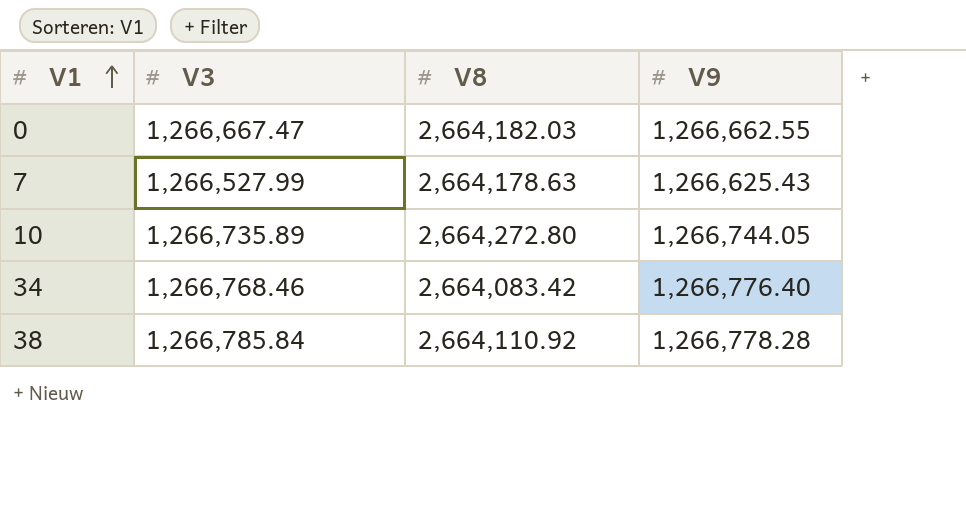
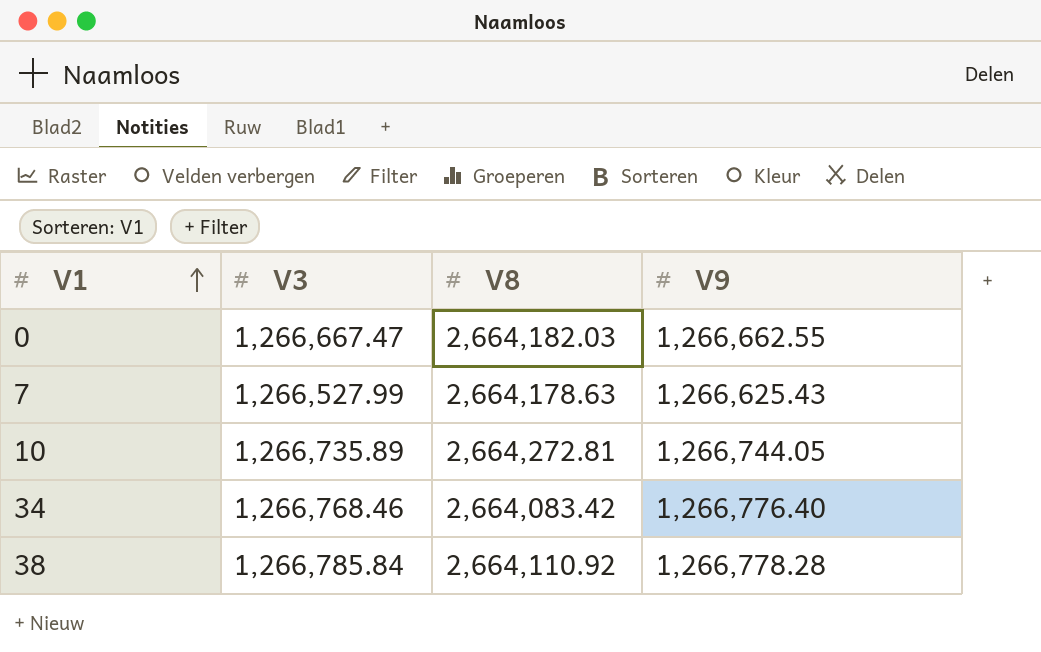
10 | V8: 2,664,272.80 -> 2,664,272.81

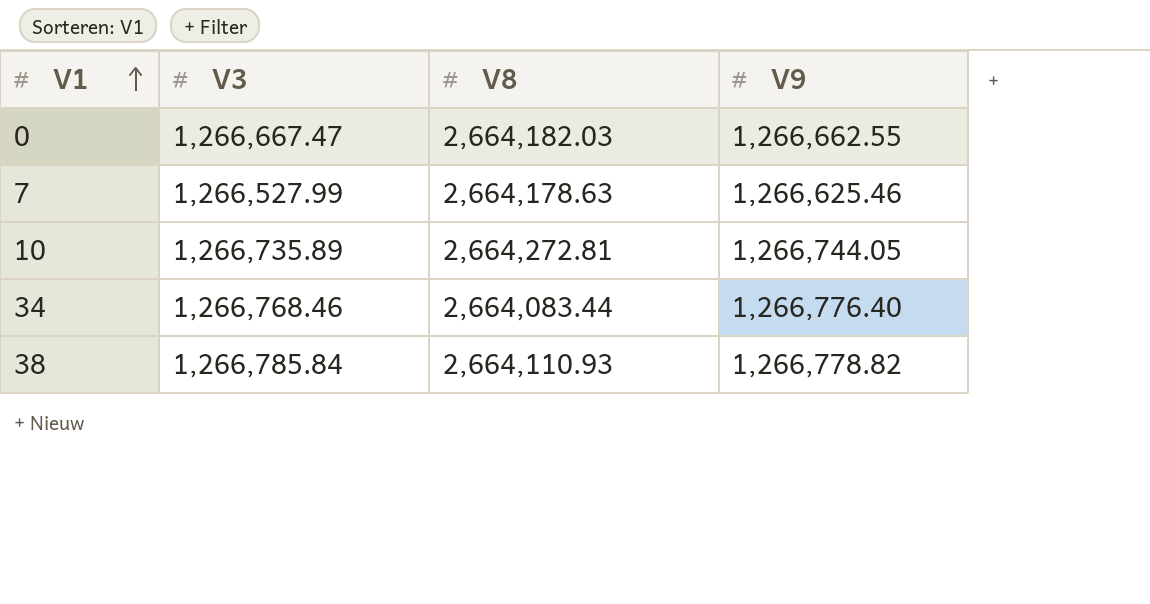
7 | V9: 1,266,625.43 -> 1,266,625.46
34 | V8: 2,664,083.42 -> 2,664,083.44
38 | V8: 2,664,110.92 -> 2,664,110.93
38 | V9: 1,266,778.28 -> 1,266,778.82

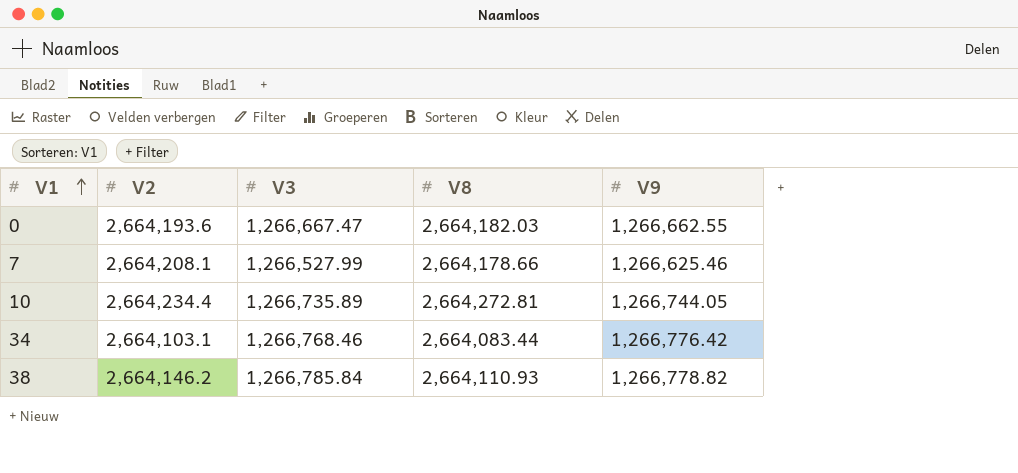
column V2 | position: none -> 2
7 | V8: 2,664,178.63 -> 2,664,178.66
34 | V9: 1,266,776.40 -> 1,266,776.42

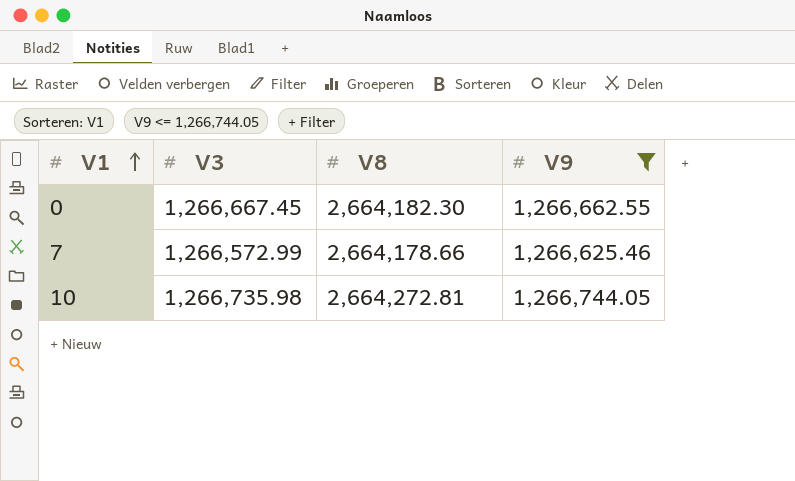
filter: none -> V9 <= 1,266,744.05
column V2 | position: 2 -> none
0 | V3: 1,266,667.47 -> 1,266,667.45
0 | V8: 2,664,182.03 -> 2,664,182.30
7 | V3: 1,266,527.99 -> 1,266,572.99
10 | V3: 1,266,735.89 -> 1,266,735.98

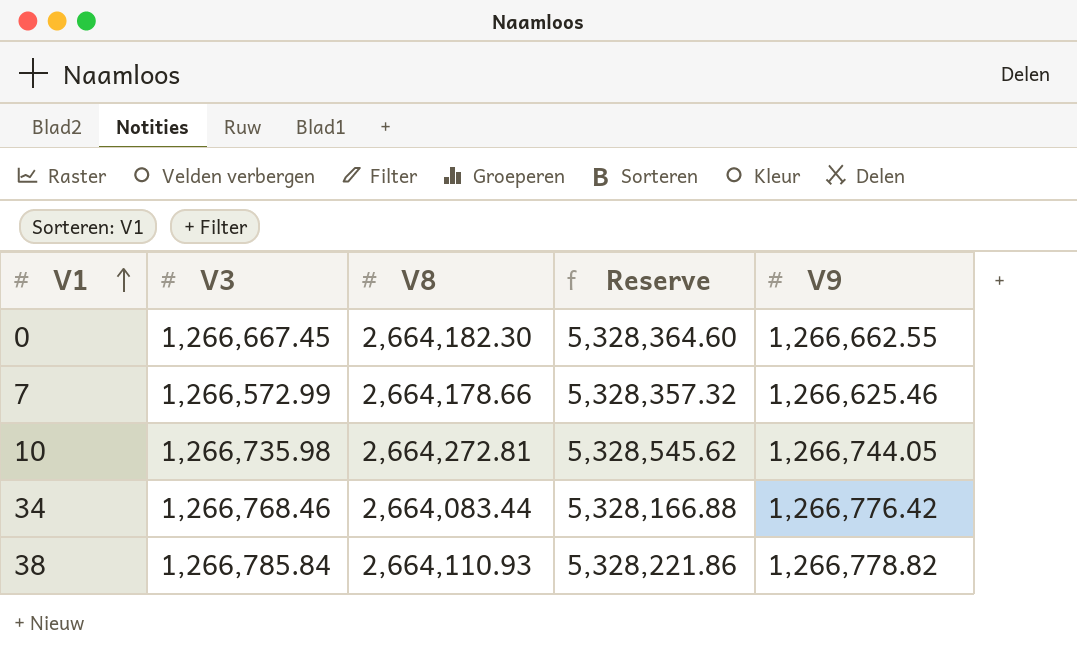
filter: V9 <= 1,266,744.05 -> none
column Reserve | formula: none -> [V8] * 2

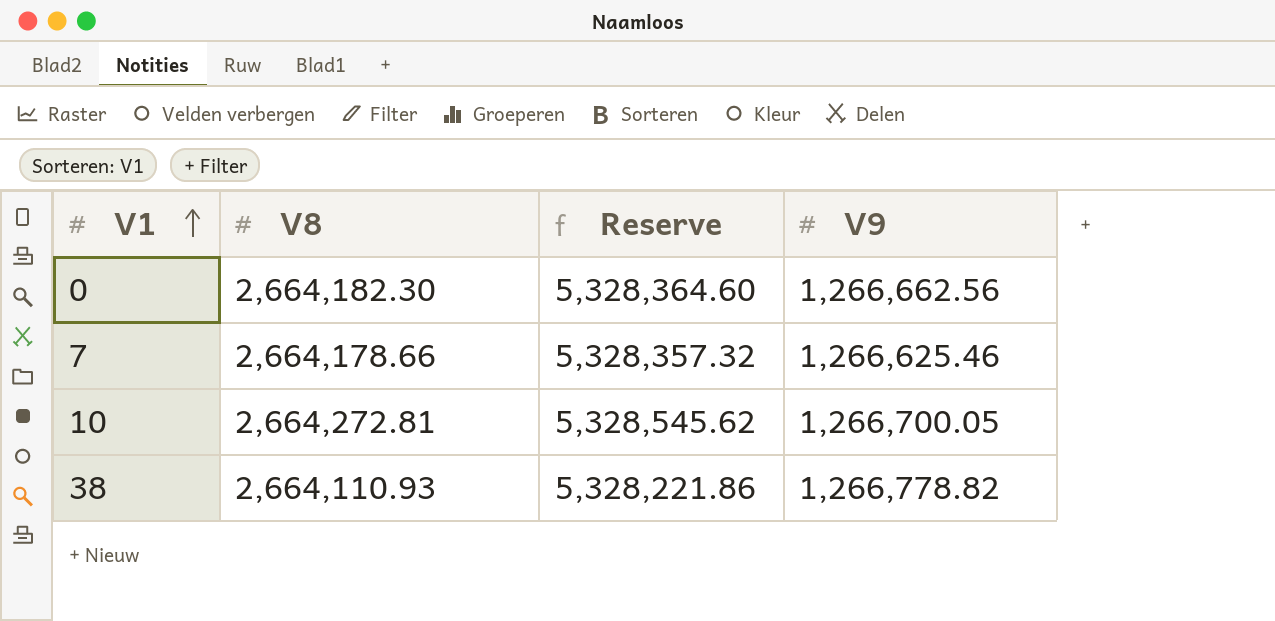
column V3 | position: 2 -> none
row 34: 1,266,768.46 | 2,664,083.44 | 5,328,166.88 | 1,266,776.42 -> none
0 | V9: 1,266,662.55 -> 1,266,662.56
10 | V9: 1,266,744.05 -> 1,266,700.05

